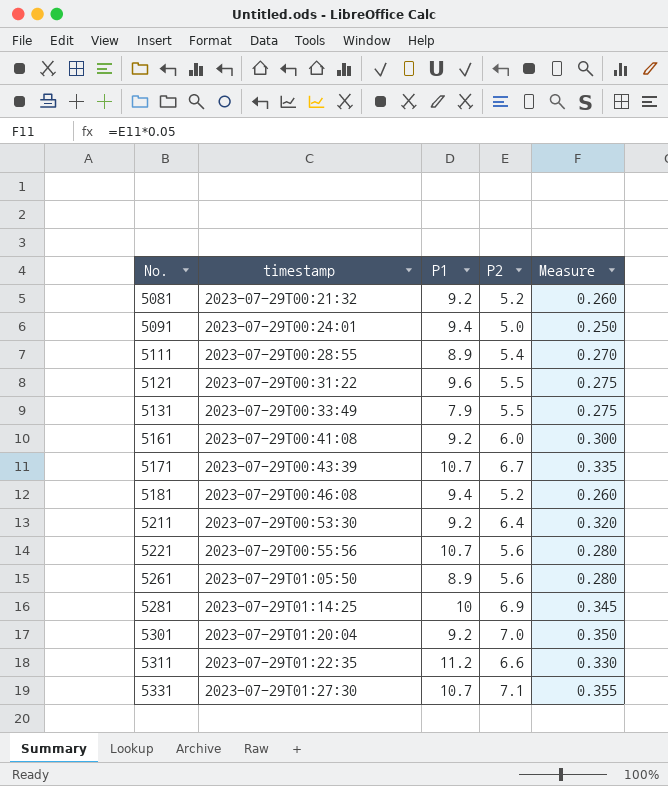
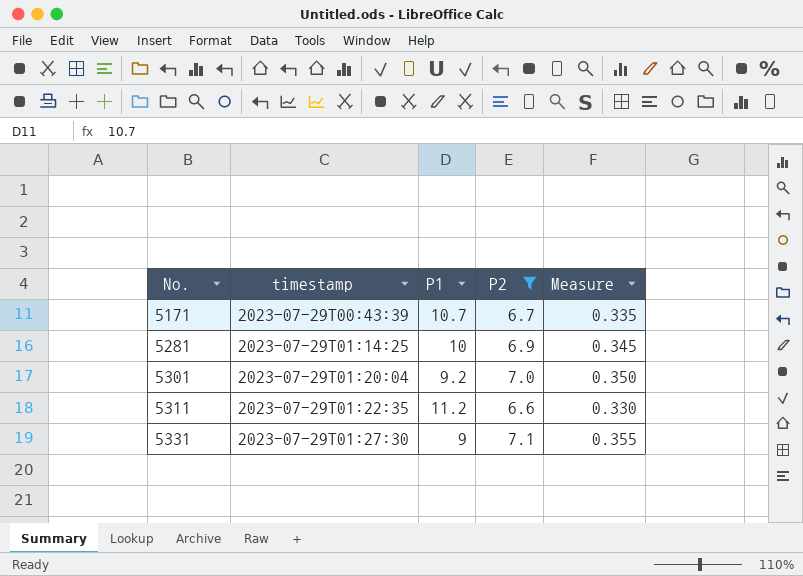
filter: none -> P2 >= 6.6
5331 | P1: 10.7 -> 9

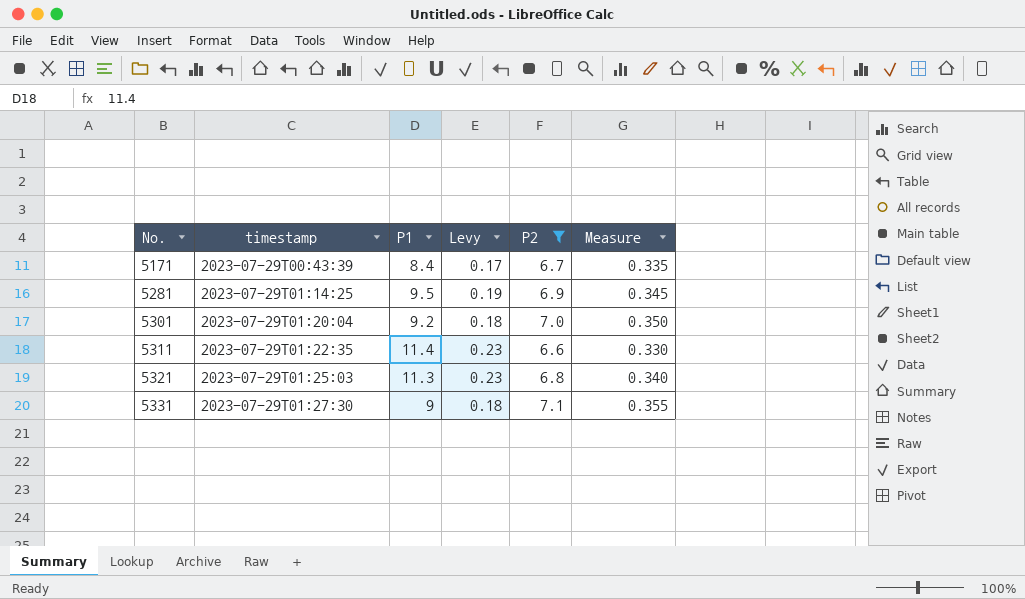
column Levy | formula: none -> [P1] * 0.02
5171 | P1: 10.7 -> 8.4
5281 | P1: 10 -> 9.5
5311 | P1: 11.2 -> 11.4
row 5321: none -> 2023-07-29T01:25:03 | 11.3 | 0.23 | 6.8 | 0.340

